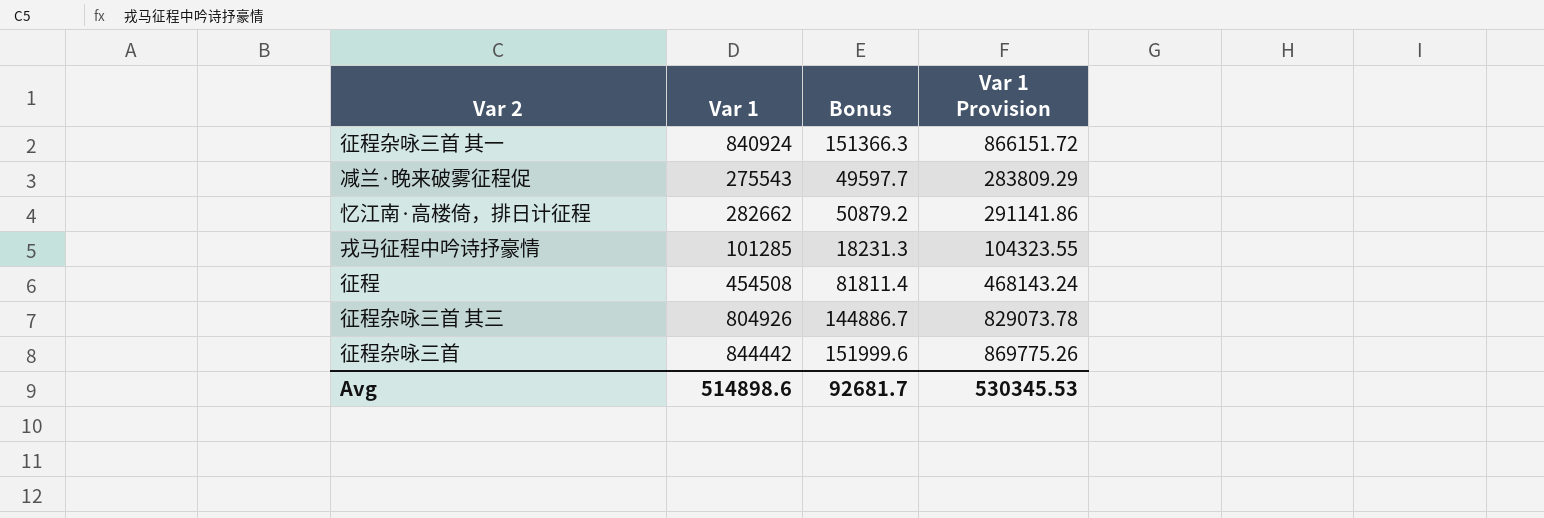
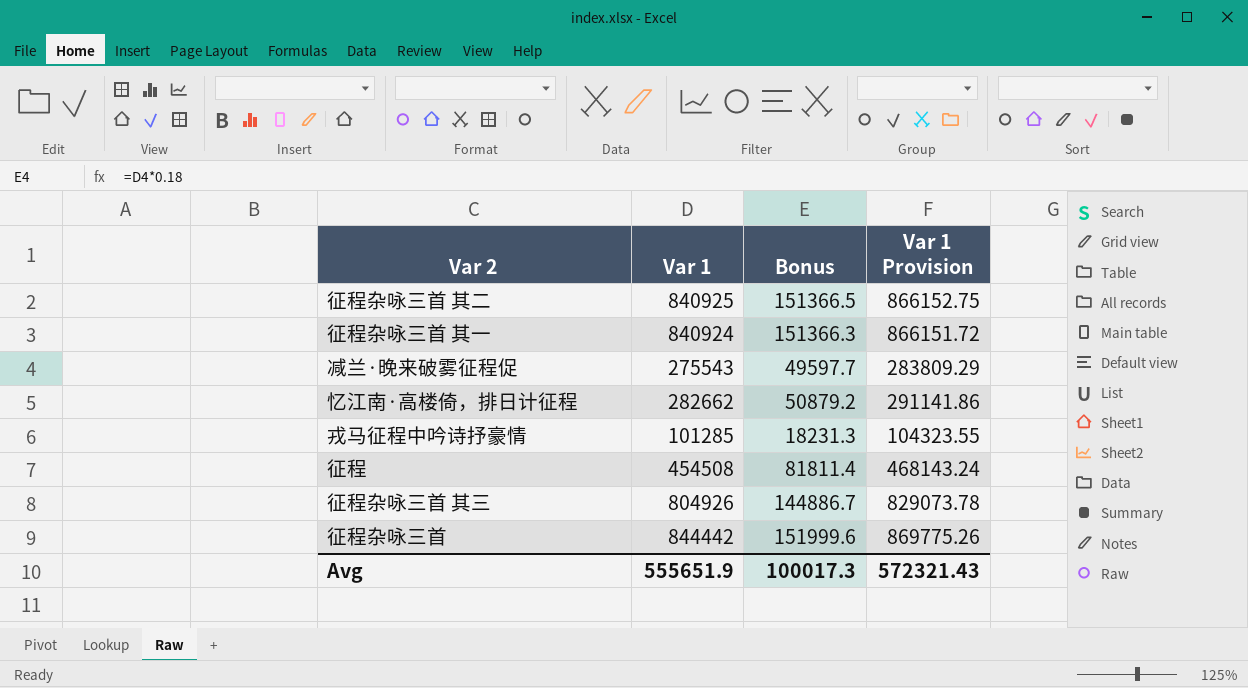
row 征程杂咏三首 其二: none -> 840925 | 151366.5 | 866152.75
Avg | Var 1: 514898.6 -> 555651.9
Avg | Bonus: 92681.7 -> 100017.3
Avg | Var 1 Provision: 530345.53 -> 572321.43

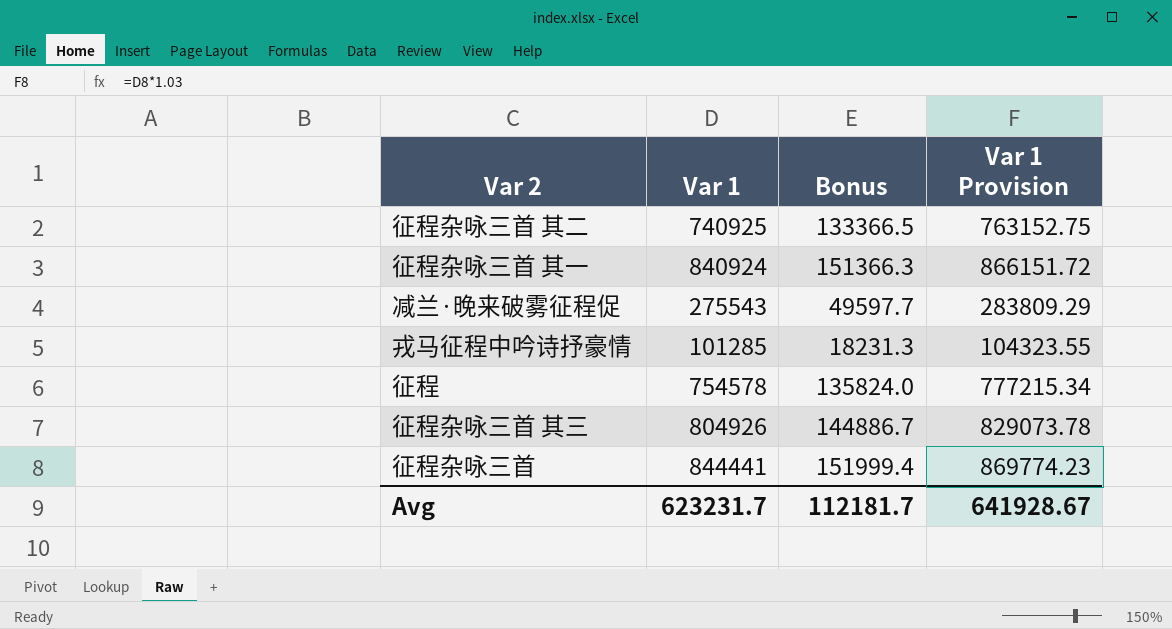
row 忆江南·高楼倚，排日计征程: 282662 | 50879.2 | 291141.86 -> none
征程杂咏三首 其二 | Var 1: 840925 -> 740925
征程杂咏三首 其二 | Bonus: 151366.5 -> 133366.5
征程杂咏三首 其二 | Var 1 Provision: 866152.75 -> 763152.75
征程 | Var 1: 454508 -> 754578
征程 | Bonus: 81811.4 -> 135824.0
征程 | Var 1 Provision: 468143.24 -> 777215.34
征程杂咏三首 | Var 1: 844442 -> 844441
征程杂咏三首 | Bonus: 151999.6 -> 151999.4
征程杂咏三首 | Var 1 Provision: 869775.26 -> 869774.23
Avg | Var 1: 555651.9 -> 623231.7
Avg | Bonus: 100017.3 -> 112181.7
Avg | Var 1 Provision: 572321.43 -> 641928.67

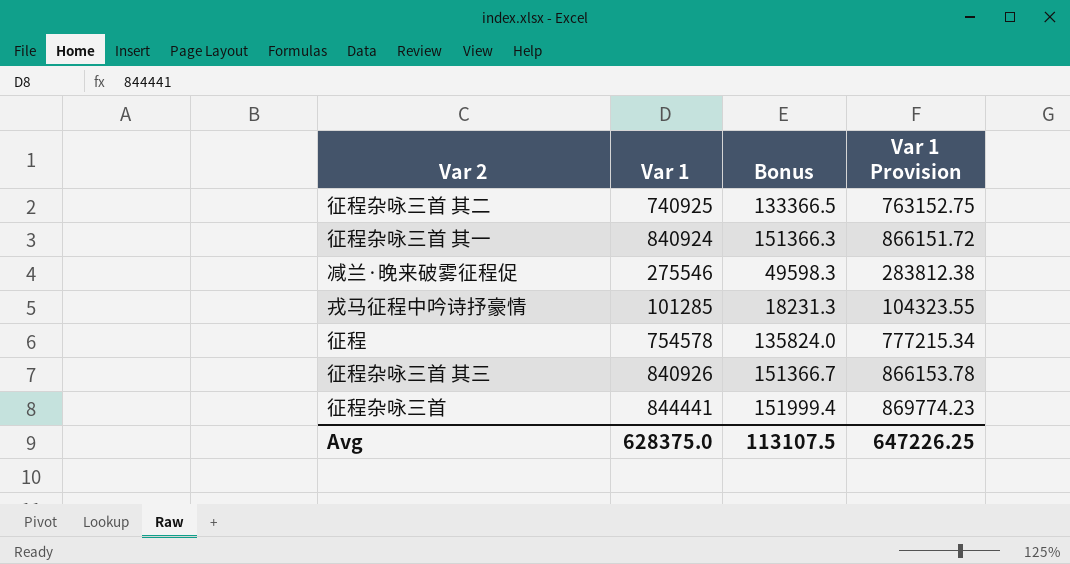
减兰·晚来破雾征程促 | Var 1: 275543 -> 275546
减兰·晚来破雾征程促 | Bonus: 49597.7 -> 49598.3
减兰·晚来破雾征程促 | Var 1 Provision: 283809.29 -> 283812.38
征程杂咏三首 其三 | Var 1: 804926 -> 840926
征程杂咏三首 其三 | Bonus: 144886.7 -> 151366.7
征程杂咏三首 其三 | Var 1 Provision: 829073.78 -> 866153.78
Avg | Var 1: 623231.7 -> 628375.0
Avg | Bonus: 112181.7 -> 113107.5
Avg | Var 1 Provision: 641928.67 -> 647226.25

